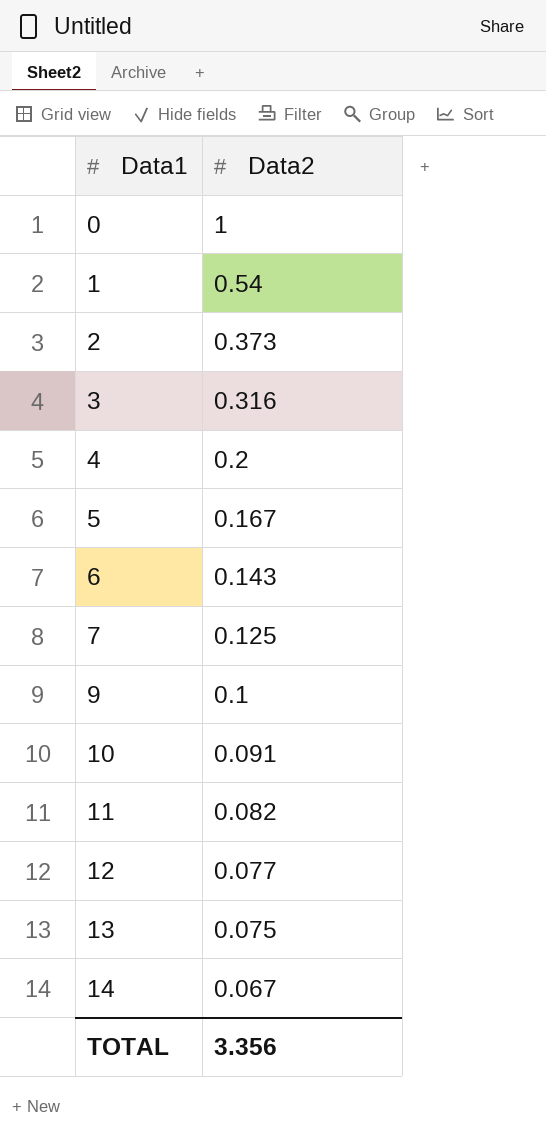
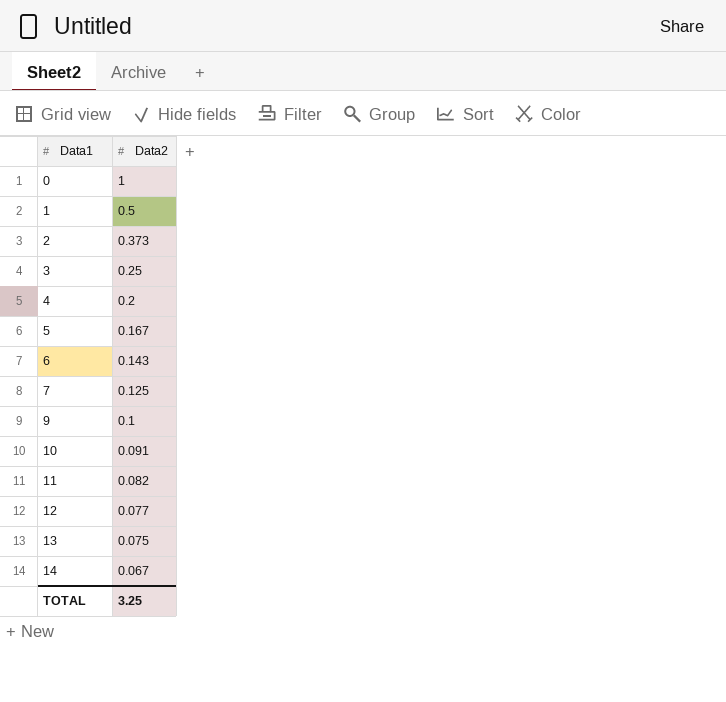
1 | Data2: 0.54 -> 0.5
3 | Data2: 0.316 -> 0.25
TOTAL | Data2: 3.356 -> 3.25

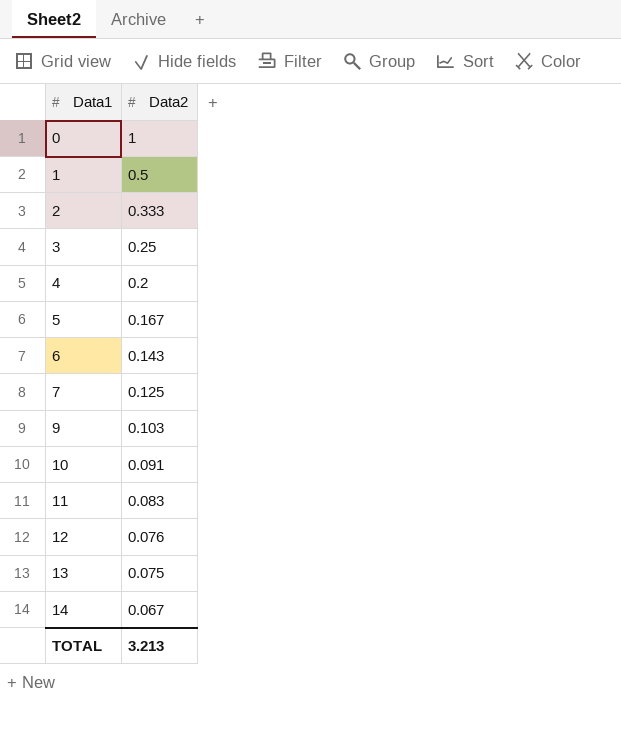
2 | Data2: 0.373 -> 0.333
9 | Data2: 0.1 -> 0.103
11 | Data2: 0.082 -> 0.083
12 | Data2: 0.077 -> 0.076
TOTAL | Data2: 3.25 -> 3.213

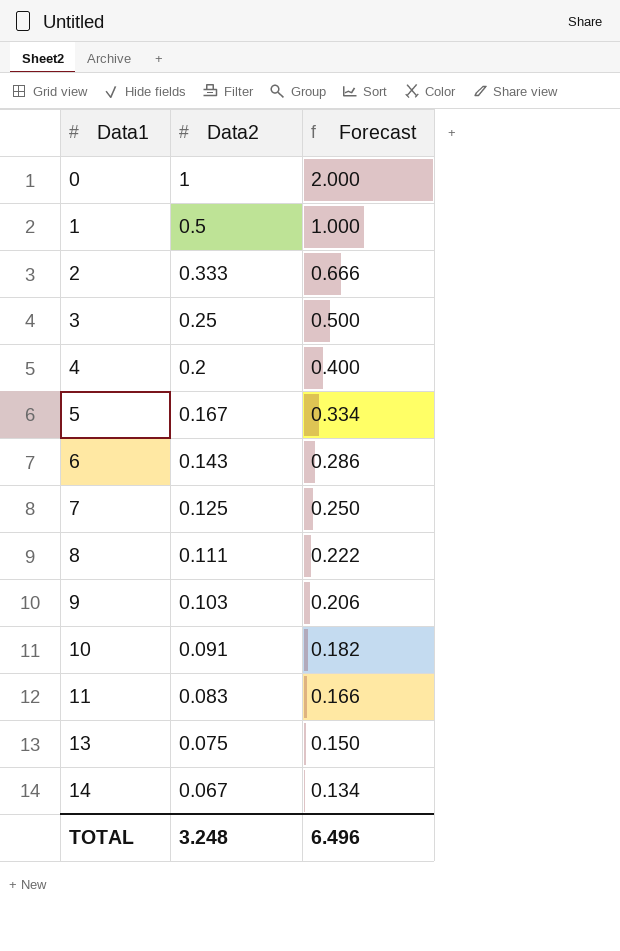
column Forecast | formula: none -> [Data2] * 2
row 12: 0.076 -> none
row 8: none -> 0.111 | 0.222
TOTAL | Data2: 3.213 -> 3.248

